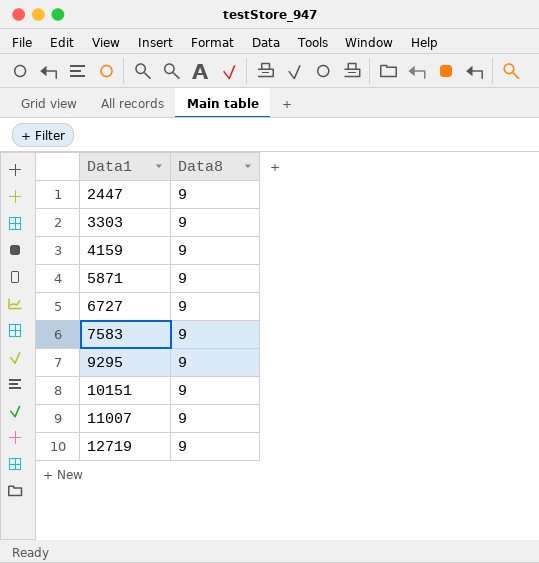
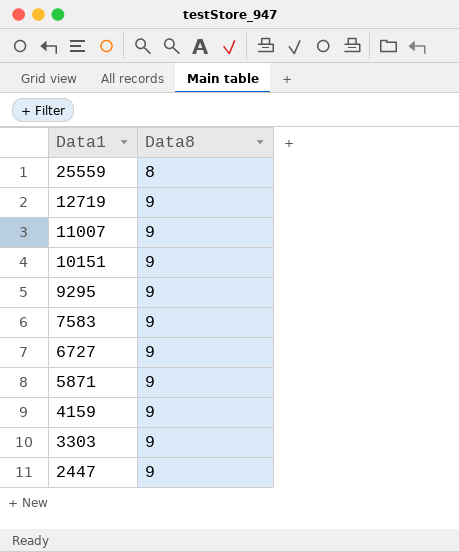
row order: Data1 ascending -> Data1 descending
row 25559: none -> 8

